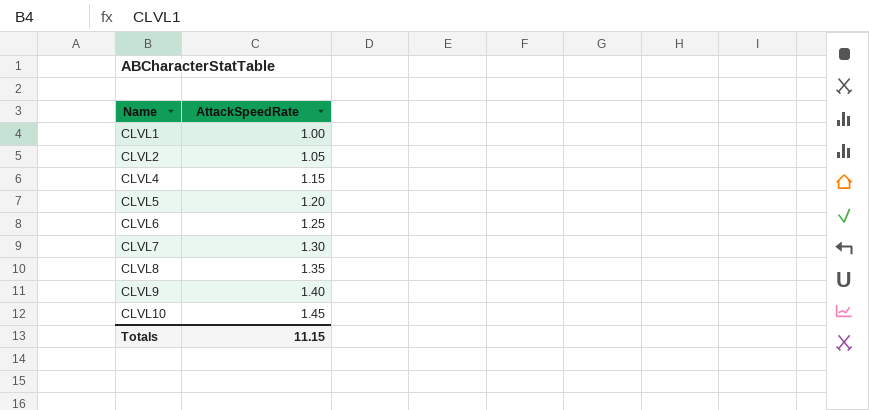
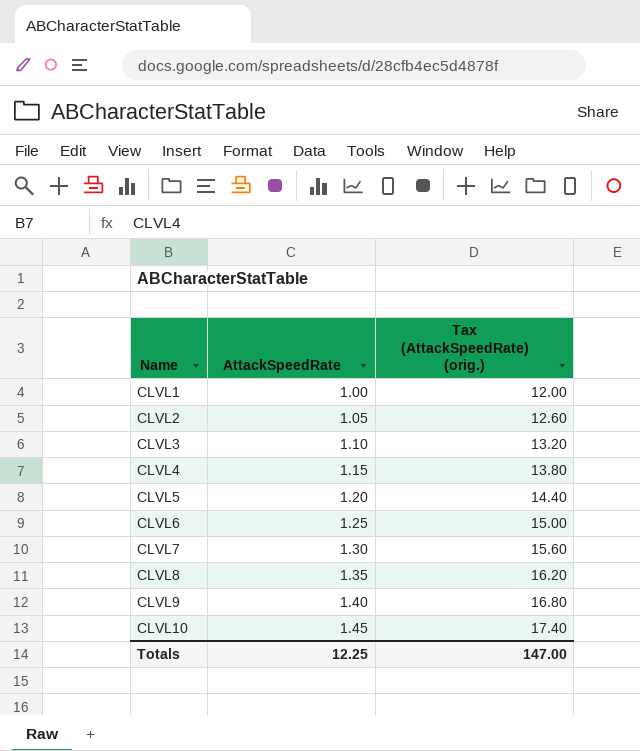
column Tax (AttackSpeedRate) (orig.) | formula: none -> [AttackSpeedRate] * 12
row CLVL3: none -> 1.10 | 13.20
Totals | AttackSpeedRate: 11.15 -> 12.25

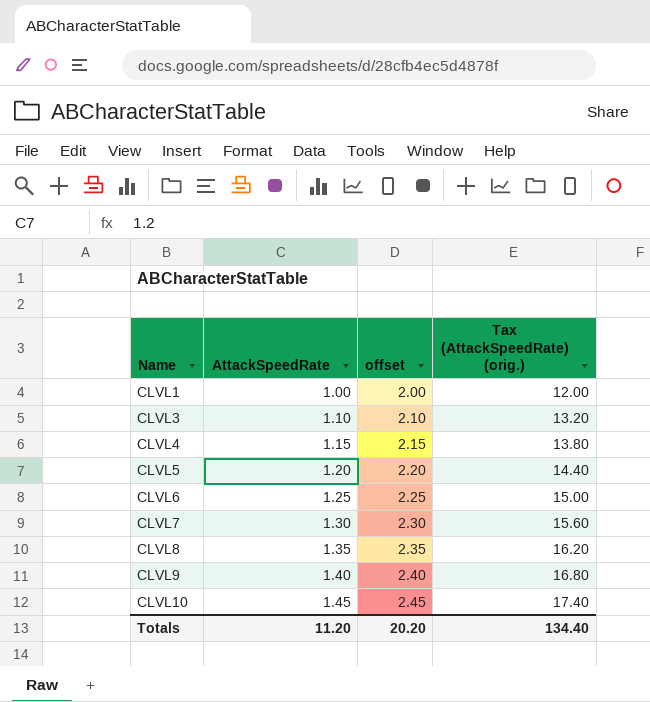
column offset | formula: none -> [AttackSpeedRate] + 1
row CLVL2: 1.05 | 12.60 -> none
Totals | AttackSpeedRate: 12.25 -> 11.20
Totals | Tax (AttackSpeedRate) (orig.): 147.00 -> 134.40

